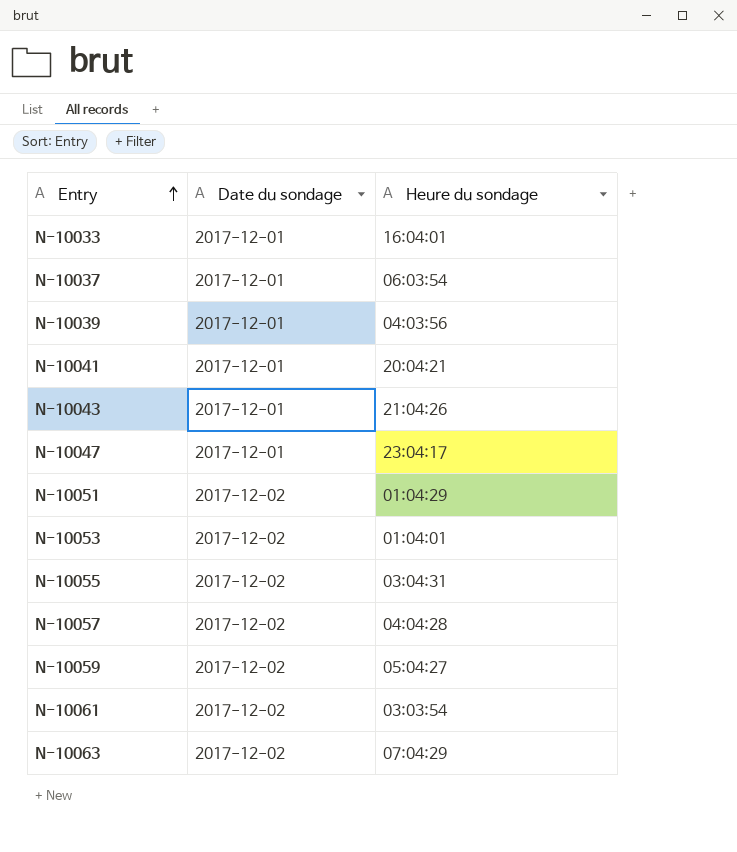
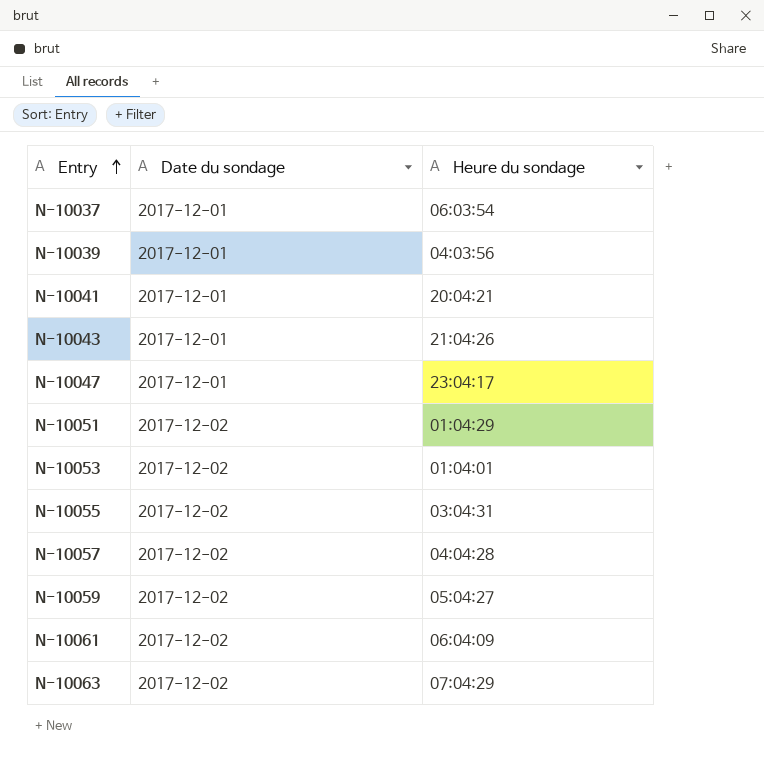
row N-10033: 2017-12-01 | 16:04:01 -> none
N-10061 | Heure du sondage: 03:03:54 -> 06:04:09

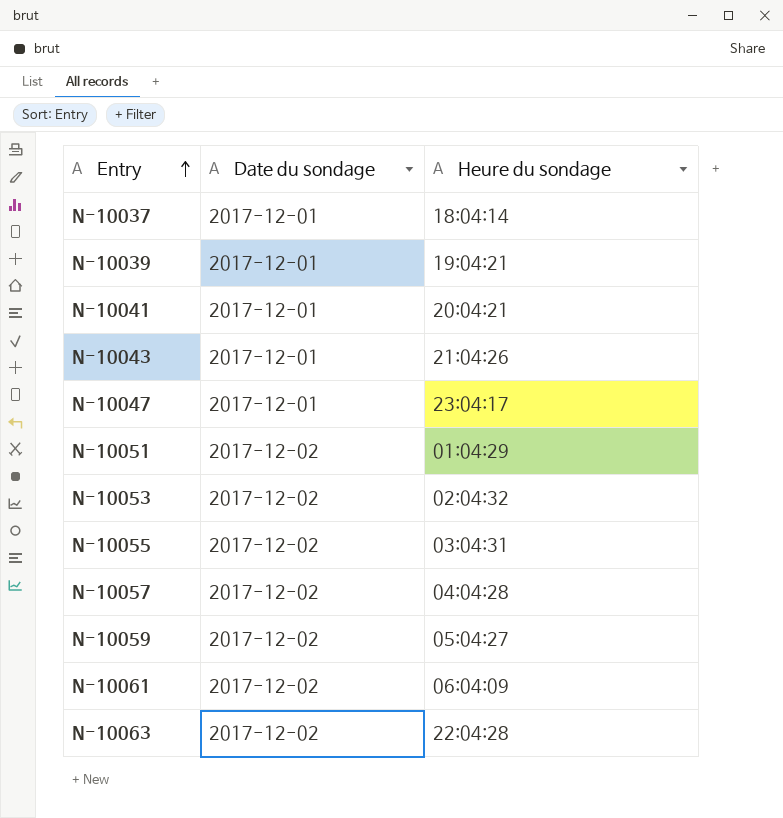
N-10037 | Heure du sondage: 06:03:54 -> 18:04:14
N-10039 | Heure du sondage: 04:03:56 -> 19:04:21
N-10053 | Heure du sondage: 01:04:01 -> 02:04:32
N-10063 | Heure du sondage: 07:04:29 -> 22:04:28

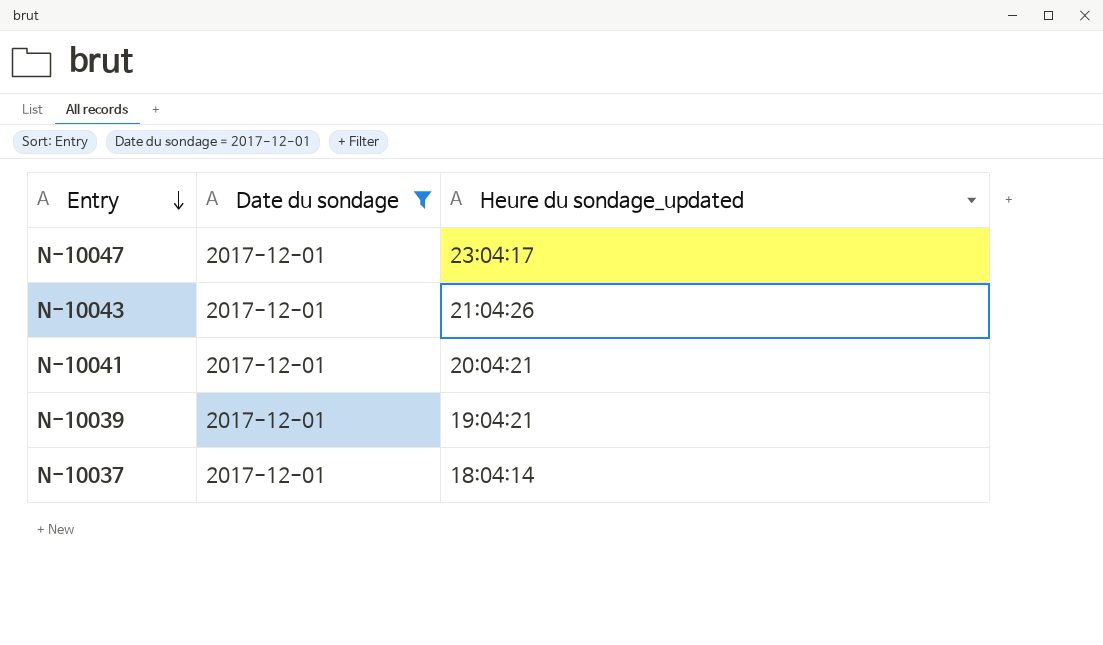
filter: none -> Date du sondage = 2017-12-01
row order: Entry ascending -> Entry descending
column name: Heure du sondage -> Heure du sondage_updated

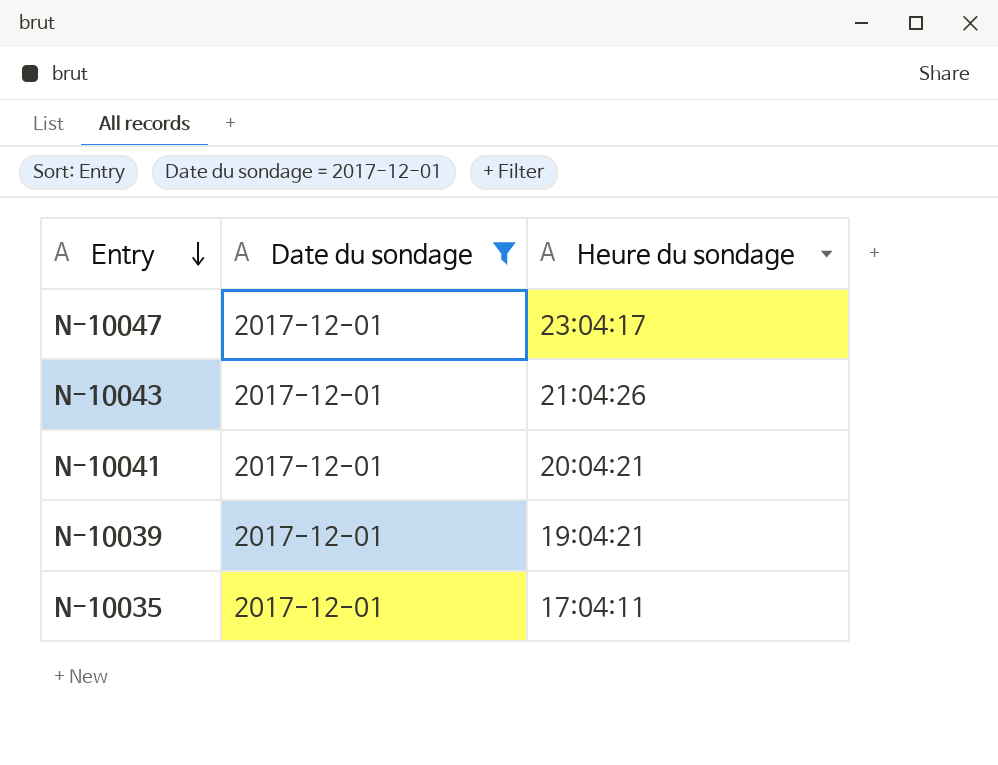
column name: Heure du sondage_updated -> Heure du sondage
row N-10037: 2017-12-01 | 18:04:14 -> none
row N-10035: none -> 2017-12-01 | 17:04:11

